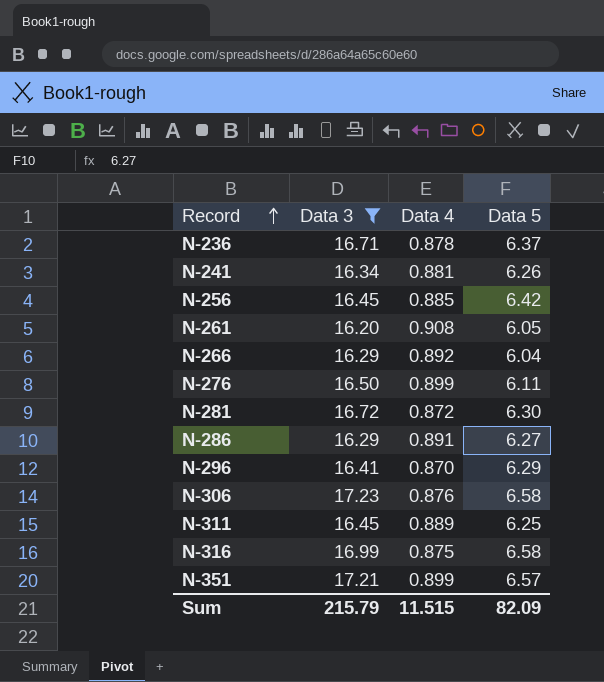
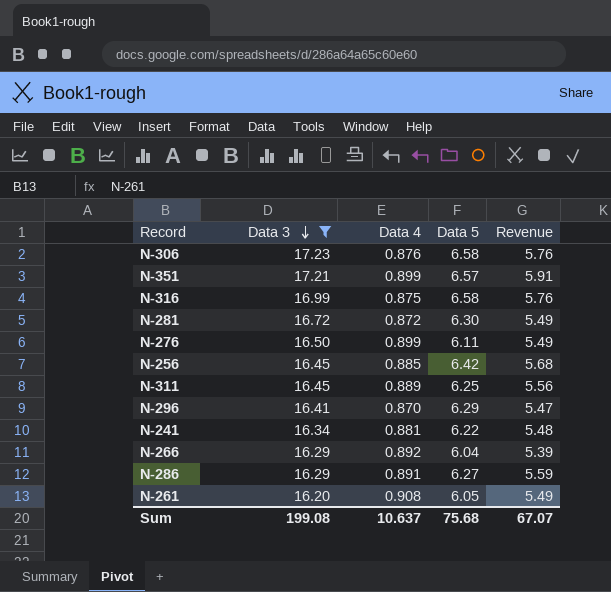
row order: Record ascending -> Data 3 descending
column Revenue | formula: none -> [Data 4] * [Data 5]
row N-236: 16.71 | 0.878 | 6.37 -> none
N-241 | Data 5: 6.26 -> 6.22
Sum | Data 3: 215.79 -> 199.08
Sum | Data 4: 11.515 -> 10.637
Sum | Data 5: 82.09 -> 75.68

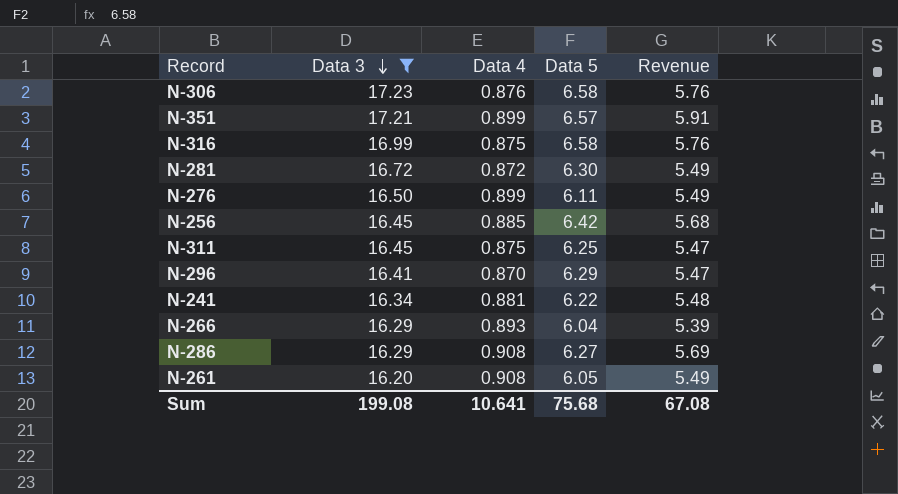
N-311 | Data 4: 0.889 -> 0.875
N-311 | Revenue: 5.56 -> 5.47
N-266 | Data 4: 0.892 -> 0.893
N-286 | Data 4: 0.891 -> 0.908
N-286 | Revenue: 5.59 -> 5.69
Sum | Data 4: 10.637 -> 10.641
Sum | Revenue: 67.07 -> 67.08

